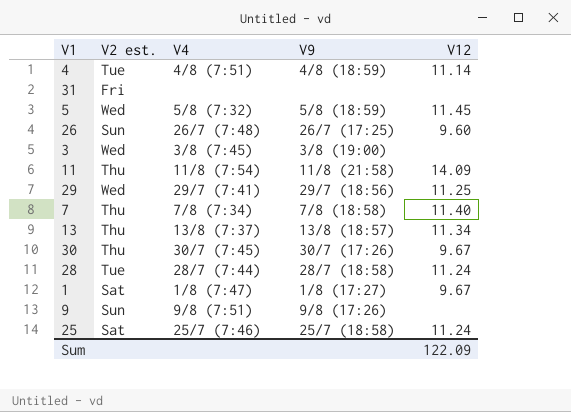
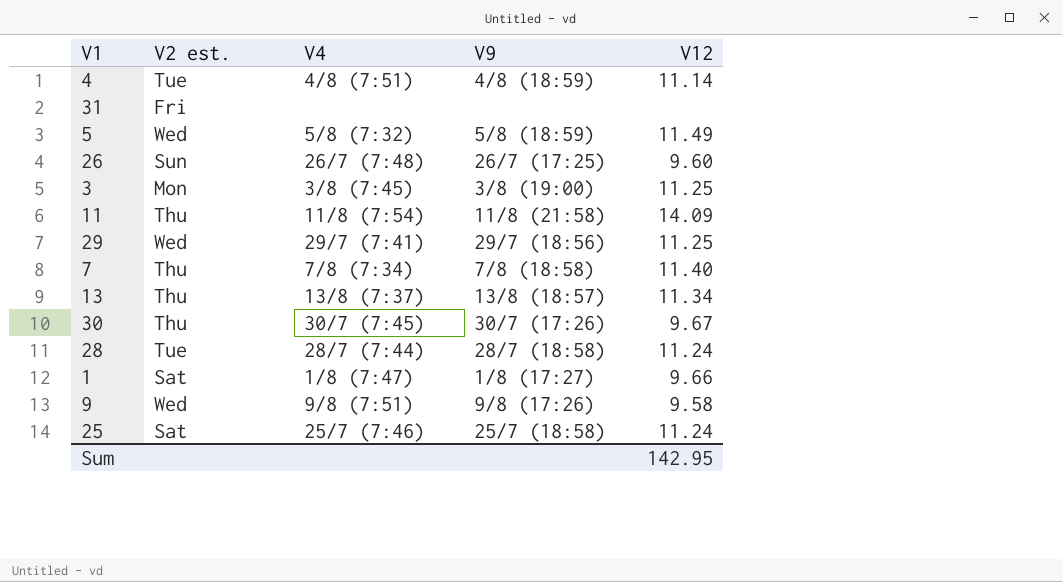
5 | V12: 11.45 -> 11.49
3 | V2 est.: Wed -> Mon
3 | V12: none -> 11.25
1 | V12: 9.67 -> 9.66
9 | V2 est.: Sun -> Wed
9 | V12: none -> 9.58
Sum | V12: 122.09 -> 142.95

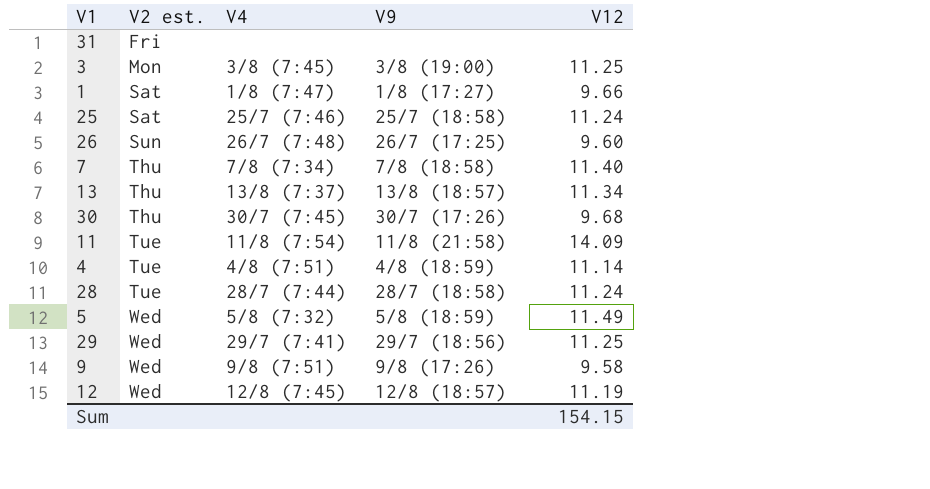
row order: none -> V2 est. ascending
30 | V12: 9.67 -> 9.68
11 | V2 est.: Thu -> Tue
row 12: none -> Wed | 12/8 (7:45) | 12/8 (18:57) | 11.19
Sum | V12: 142.95 -> 154.15

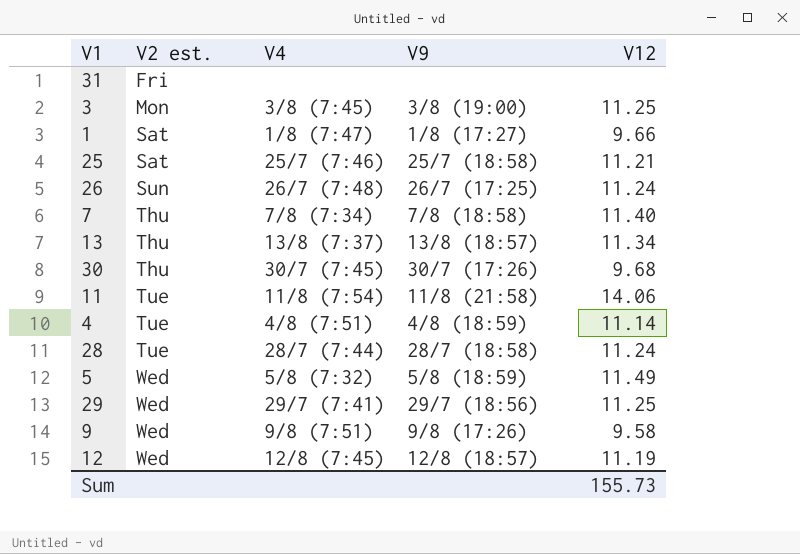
25 | V12: 11.24 -> 11.21
26 | V12: 9.60 -> 11.24
11 | V12: 14.09 -> 14.06
Sum | V12: 154.15 -> 155.73

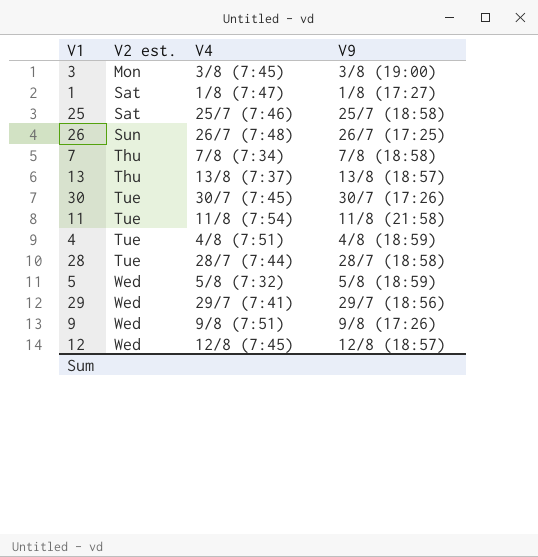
column V12 | position: 5 -> none
row 31: Fri | none | none | none -> none
30 | V2 est.: Thu -> Tue

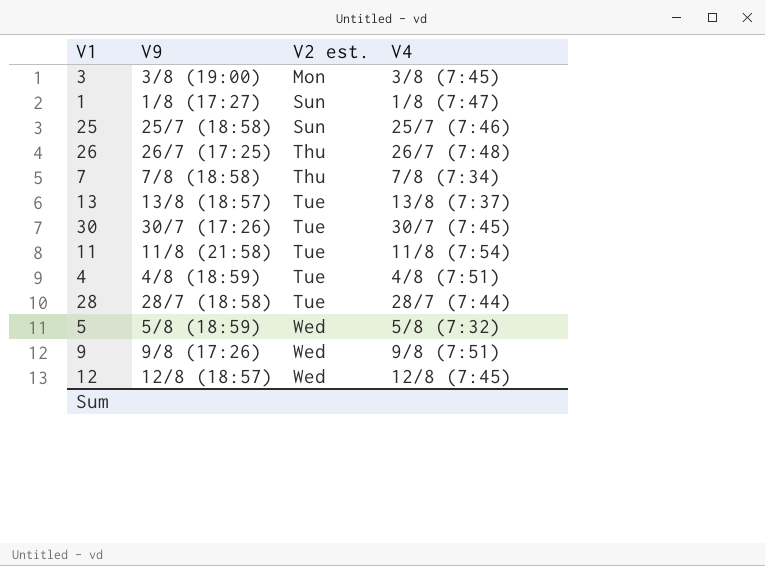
column V9 | position: 4 -> 2
row 29: Wed | 29/7 (7:41) | 29/7 (18:56) -> none
1 | V2 est.: Sat -> Sun
25 | V2 est.: Sat -> Sun
26 | V2 est.: Sun -> Thu
13 | V2 est.: Thu -> Tue

